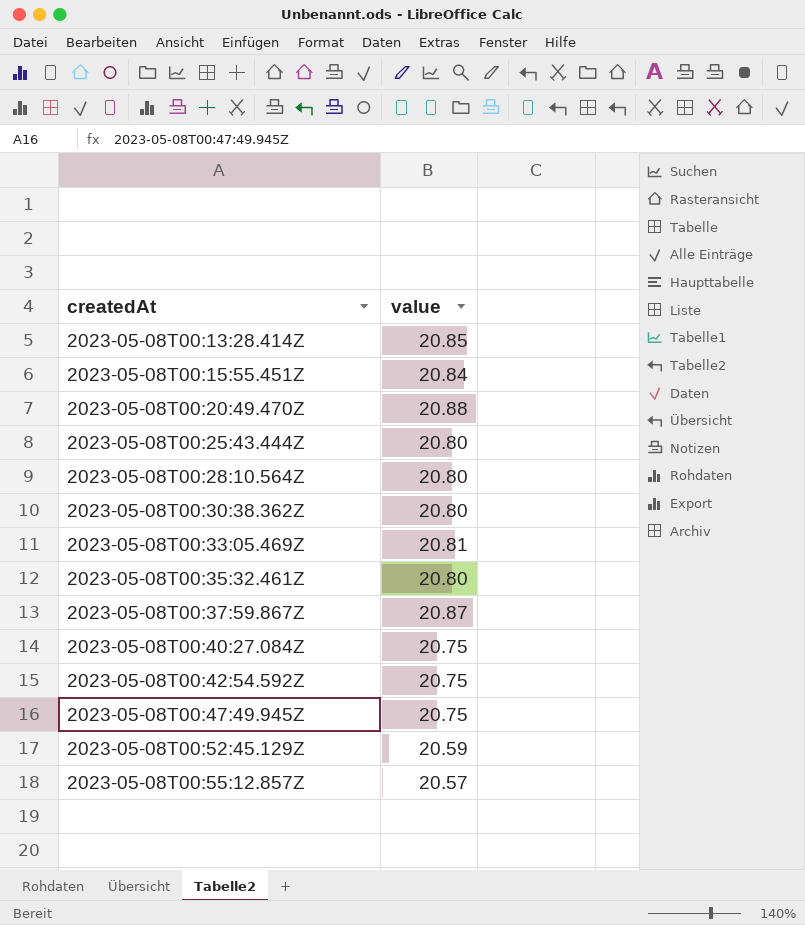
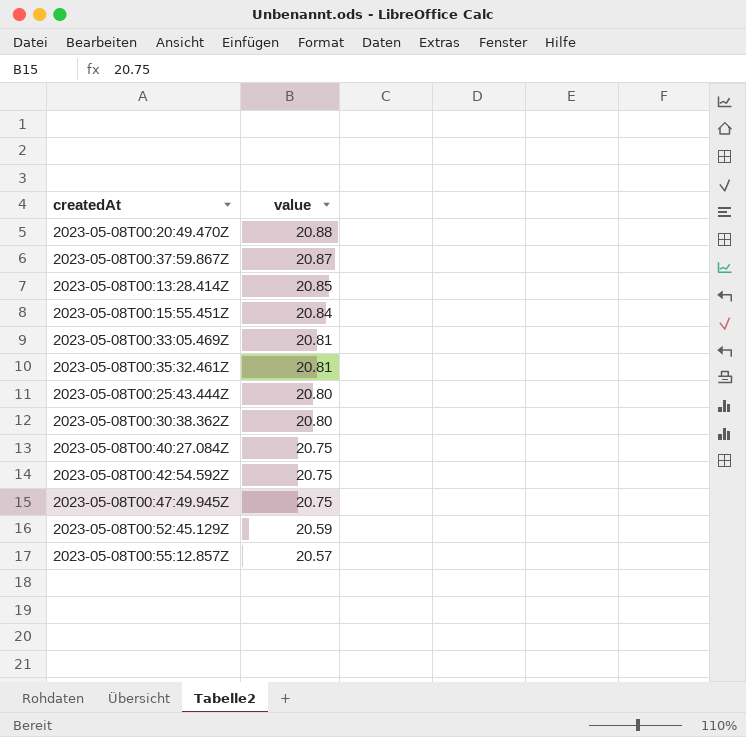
row order: createdAt ascending -> value descending
row 2023-05-08T00:28:10.564Z: 20.80 -> none
2023-05-08T00:35:32.461Z | value: 20.80 -> 20.81

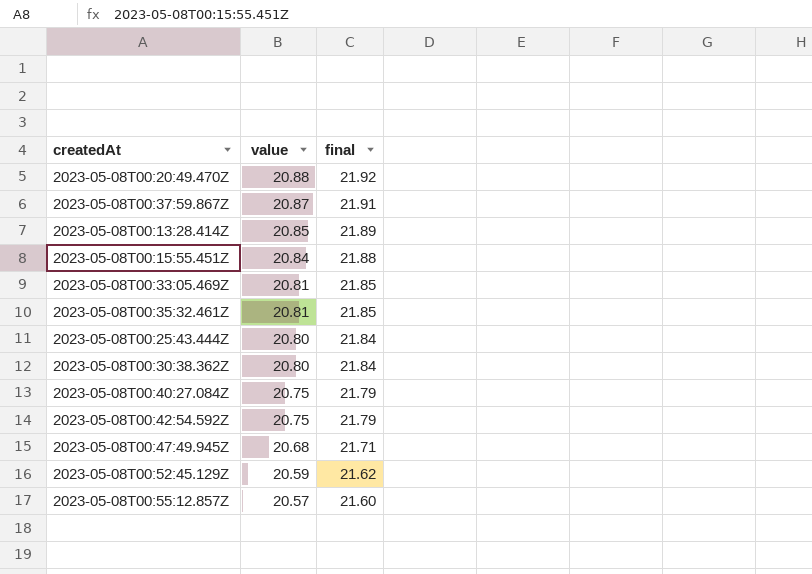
column final | formula: none -> [value] * 1.05
2023-05-08T00:47:49.945Z | value: 20.75 -> 20.68

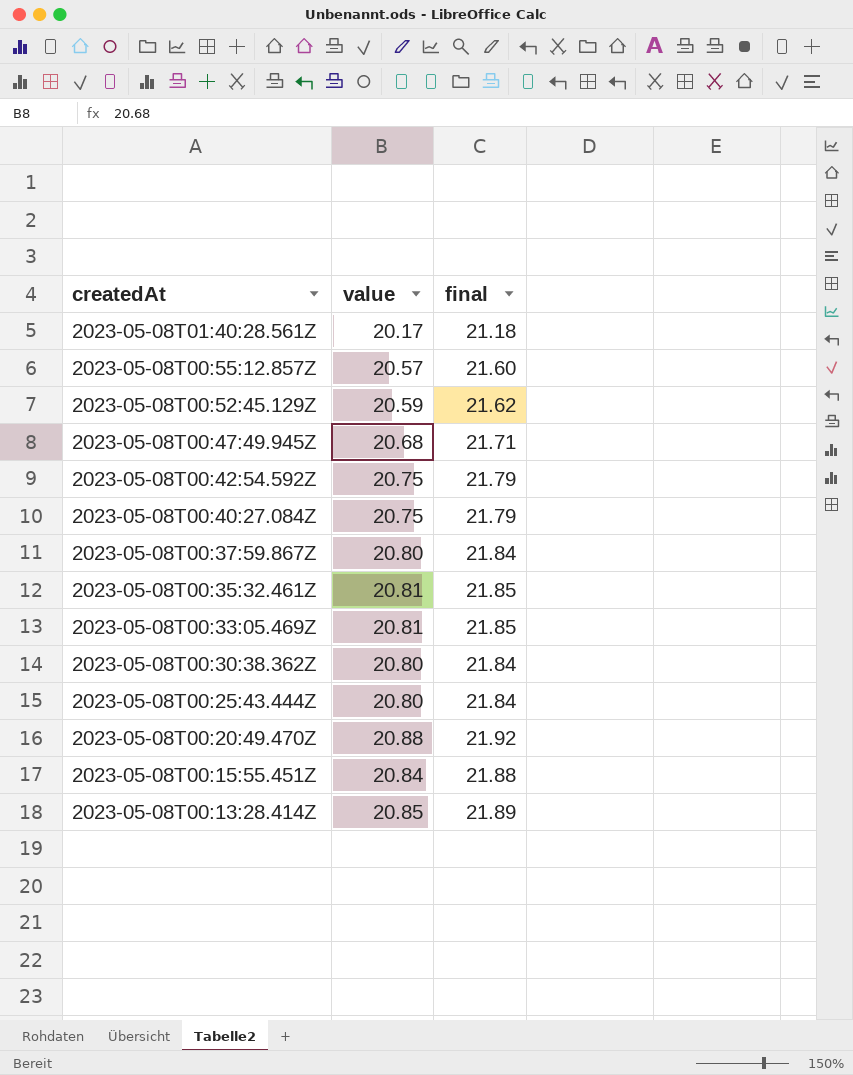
row order: value descending -> createdAt descending
row 2023-05-08T01:40:28.561Z: none -> 20.17 | 21.18
2023-05-08T00:37:59.867Z | value: 20.87 -> 20.80
2023-05-08T00:37:59.867Z | final: 21.91 -> 21.84

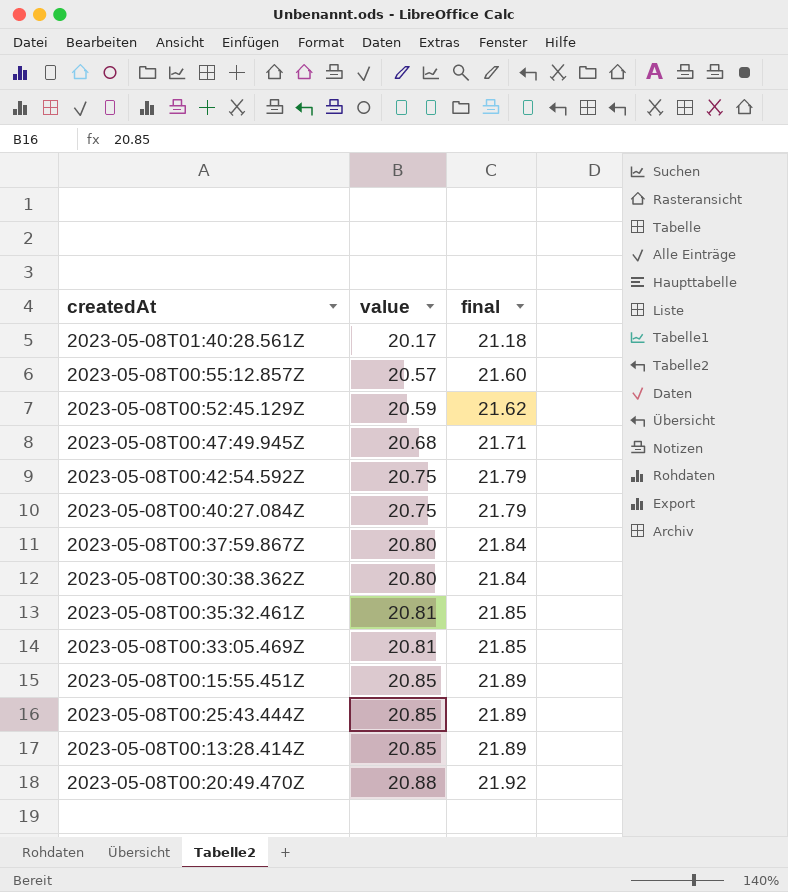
row order: createdAt descending -> value ascending
2023-05-08T00:15:55.451Z | value: 20.84 -> 20.85
2023-05-08T00:15:55.451Z | final: 21.88 -> 21.89
2023-05-08T00:25:43.444Z | value: 20.80 -> 20.85
2023-05-08T00:25:43.444Z | final: 21.84 -> 21.89

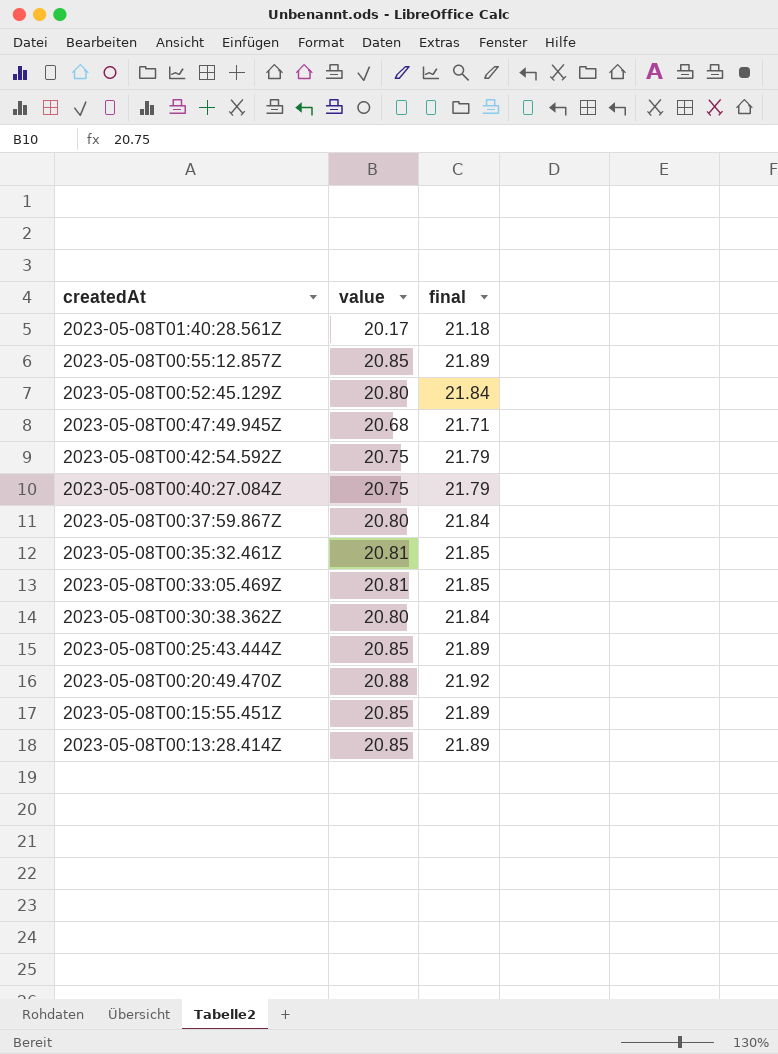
row order: value ascending -> createdAt descending
2023-05-08T00:55:12.857Z | value: 20.57 -> 20.85
2023-05-08T00:55:12.857Z | final: 21.60 -> 21.89
2023-05-08T00:52:45.129Z | value: 20.59 -> 20.80
2023-05-08T00:52:45.129Z | final: 21.62 -> 21.84

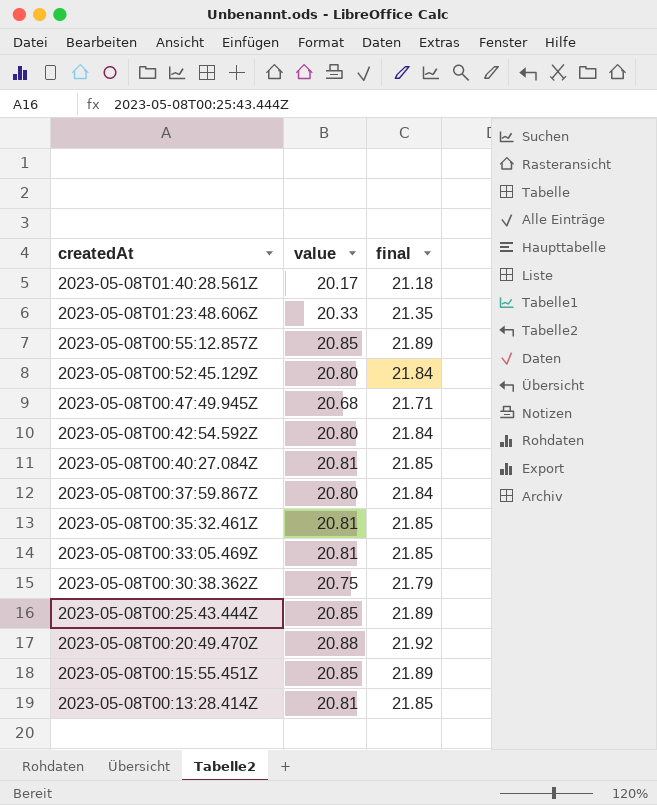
row 2023-05-08T01:23:48.606Z: none -> 20.33 | 21.35
2023-05-08T00:42:54.592Z | value: 20.75 -> 20.80
2023-05-08T00:42:54.592Z | final: 21.79 -> 21.84
2023-05-08T00:40:27.084Z | value: 20.75 -> 20.81
2023-05-08T00:40:27.084Z | final: 21.79 -> 21.85
2023-05-08T00:30:38.362Z | value: 20.80 -> 20.75
2023-05-08T00:30:38.362Z | final: 21.84 -> 21.79
2023-05-08T00:13:28.414Z | value: 20.85 -> 20.81
2023-05-08T00:13:28.414Z | final: 21.89 -> 21.85

